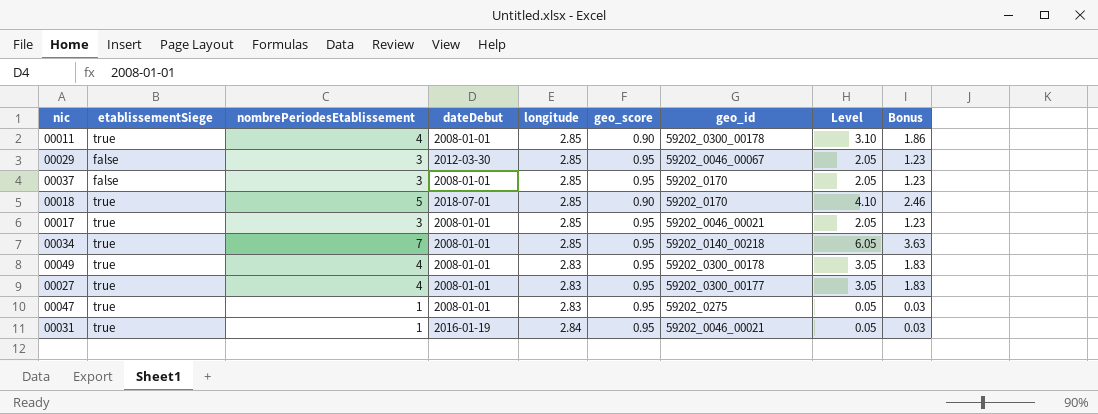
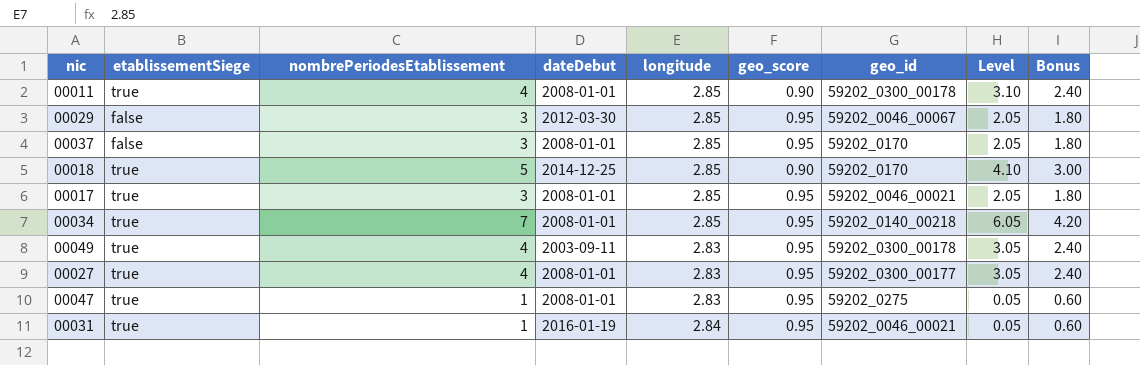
column Bonus | formula: [Level] * 0.6 -> [nombrePeriodesEtablissement] * 0.6
00018 | dateDebut: 2018-07-01 -> 2014-12-25
00049 | dateDebut: 2008-01-01 -> 2003-09-11

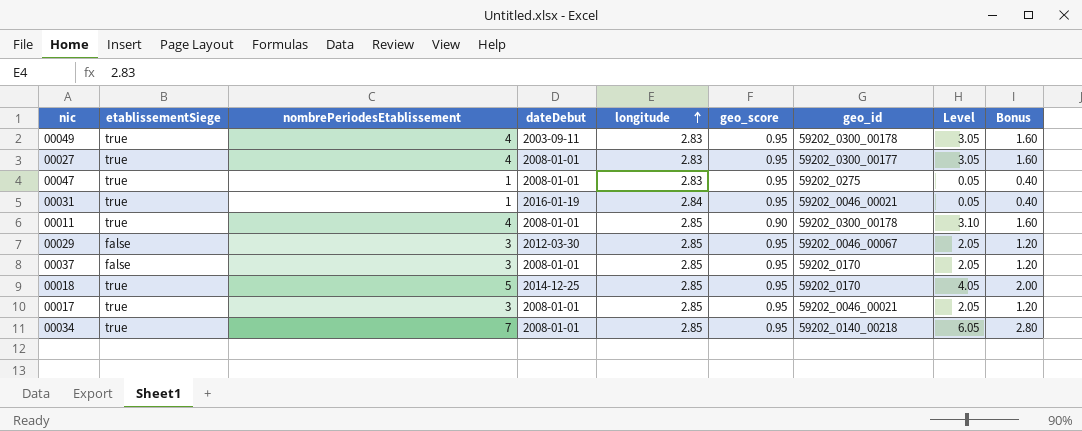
row order: none -> longitude ascending
column Bonus | formula: [nombrePeriodesEtablissement] * 0.6 -> [nombrePeriodesEtablissement] * 0.4
00018 | geo_score: 0.90 -> 0.95
00018 | Level: 4.10 -> 4.05

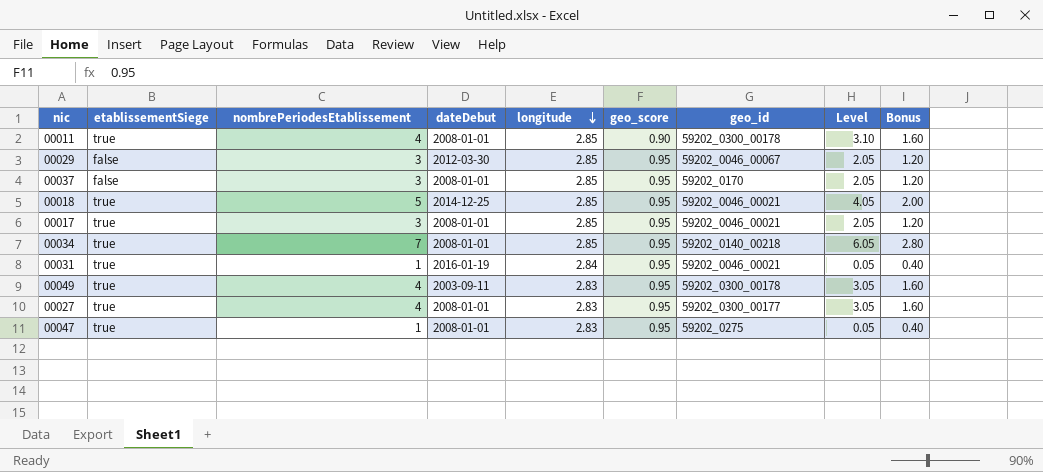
row order: longitude ascending -> longitude descending
00018 | geo_id: 59202_0170 -> 59202_0046_00021

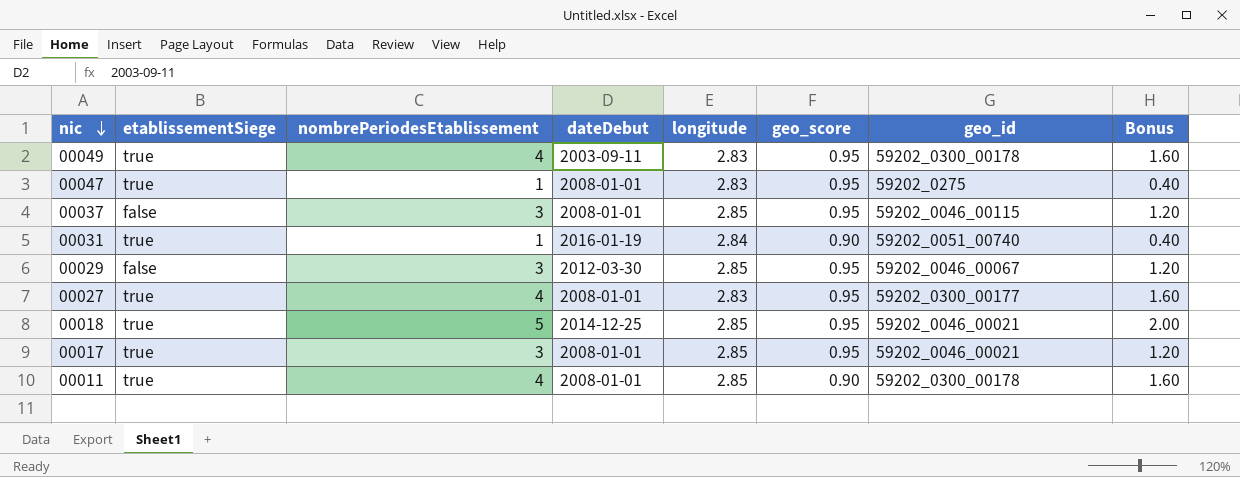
row order: longitude descending -> nic descending
column Level | formula: [nombrePeriodesEtablissement] - [geo_score] -> none
row 00034: true | 7 | 2008-01-01 | 2.85 | 0.95 | 59202_0140_00218 | 6.05 | 2.80 -> none
00037 | geo_id: 59202_0170 -> 59202_0046_00115
00031 | geo_score: 0.95 -> 0.90
00031 | geo_id: 59202_0046_00021 -> 59202_0051_00740

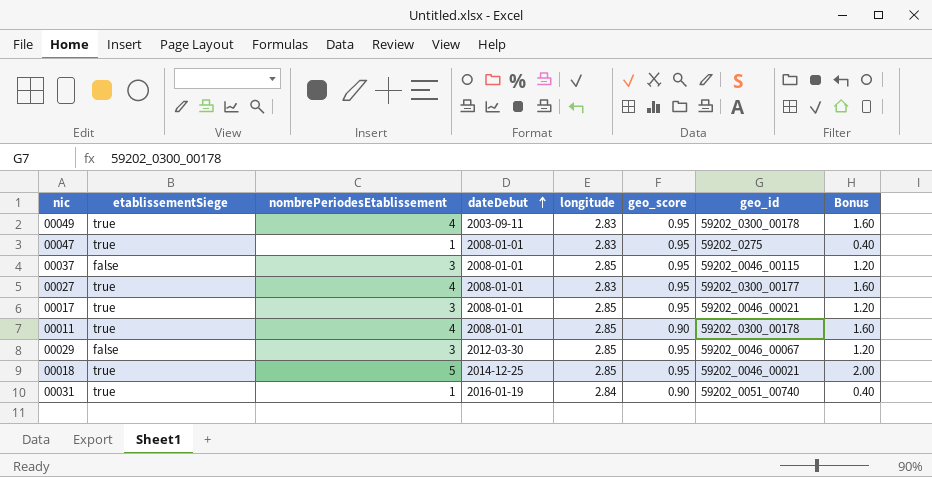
row order: nic descending -> dateDebut ascending

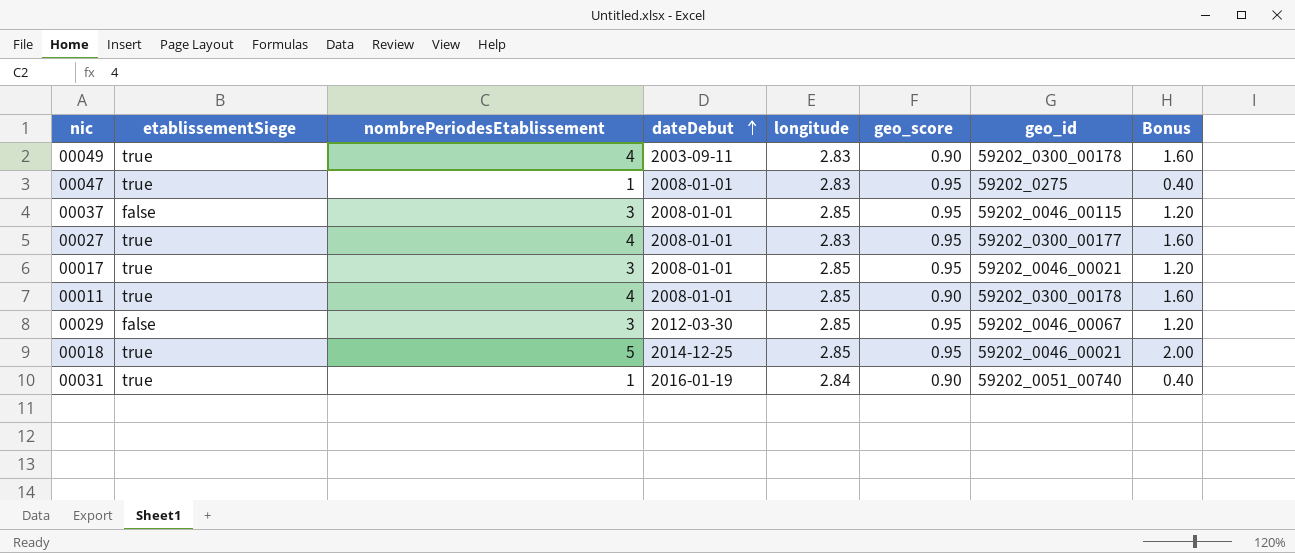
00049 | geo_score: 0.95 -> 0.90

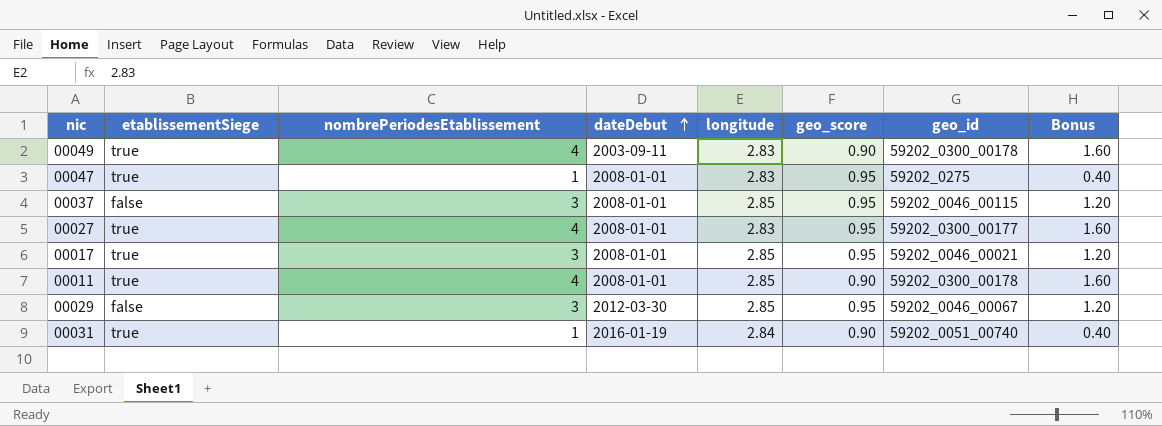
row 00018: true | 5 | 2014-12-25 | 2.85 | 0.95 | 59202_0046_00021 | 2.00 -> none

